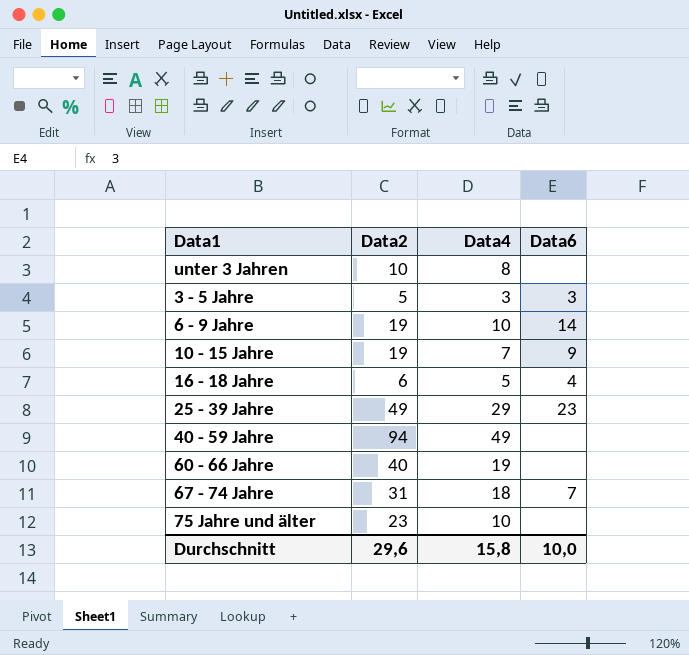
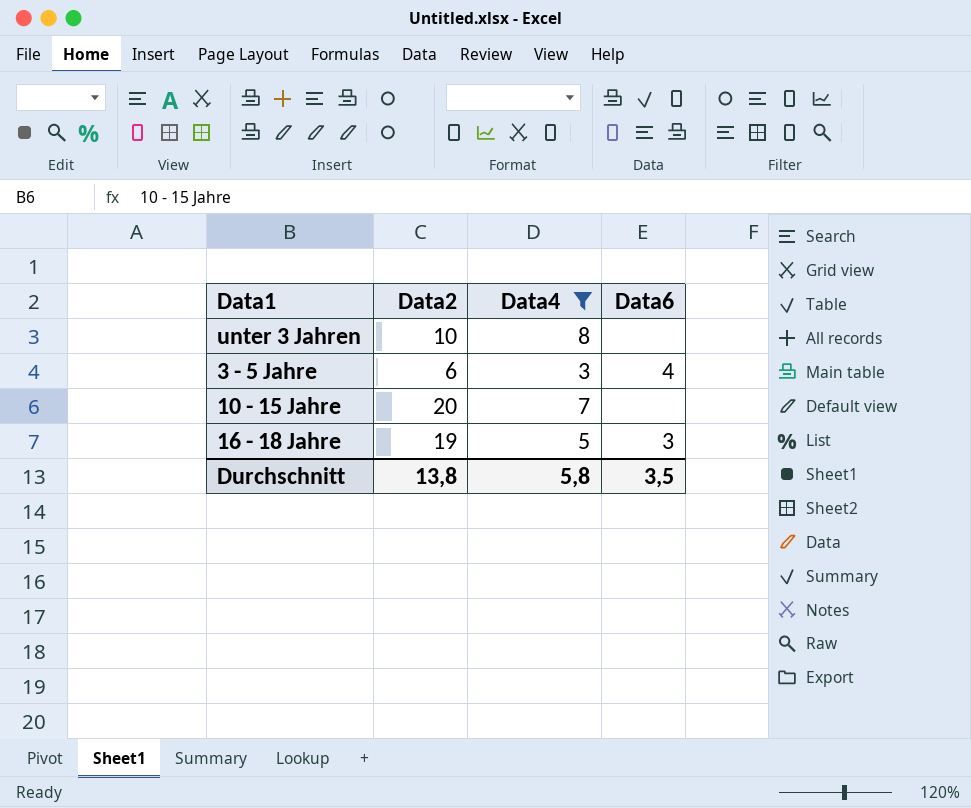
filter: none -> Data4 <= 8
3 - 5 Jahre | Data2: 5 -> 6
3 - 5 Jahre | Data6: 3 -> 4
10 - 15 Jahre | Data2: 19 -> 20
10 - 15 Jahre | Data6: 9 -> none
16 - 18 Jahre | Data2: 6 -> 19
16 - 18 Jahre | Data6: 4 -> 3
Durchschnitt | Data2: 29,6 -> 13,8
Durchschnitt | Data4: 15,8 -> 5,8
Durchschnitt | Data6: 10,0 -> 3,5

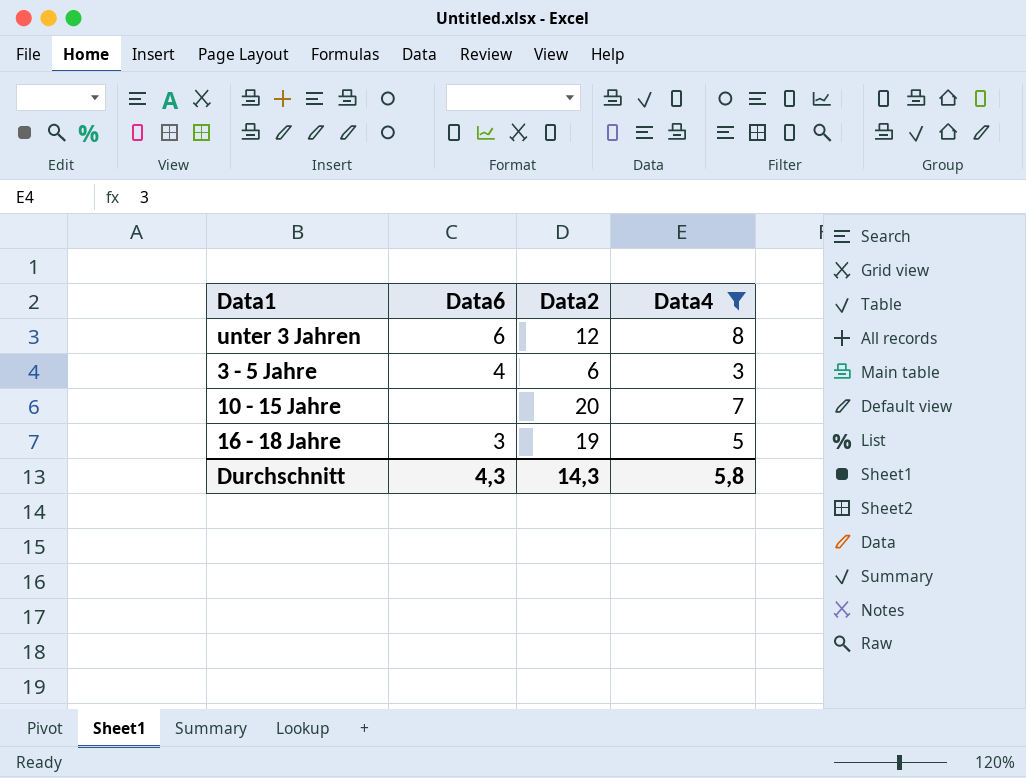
column Data6 | position: 4 -> 2
unter 3 Jahren | Data6: none -> 6
unter 3 Jahren | Data2: 10 -> 12
Durchschnitt | Data6: 3,5 -> 4,3
Durchschnitt | Data2: 13,8 -> 14,3

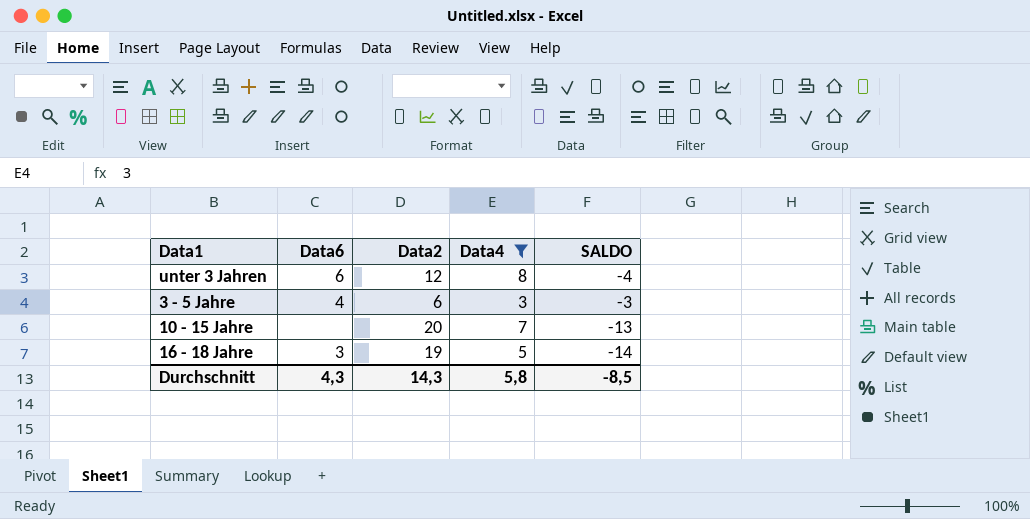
column SALDO | formula: none -> [Data4] - [Data2]

